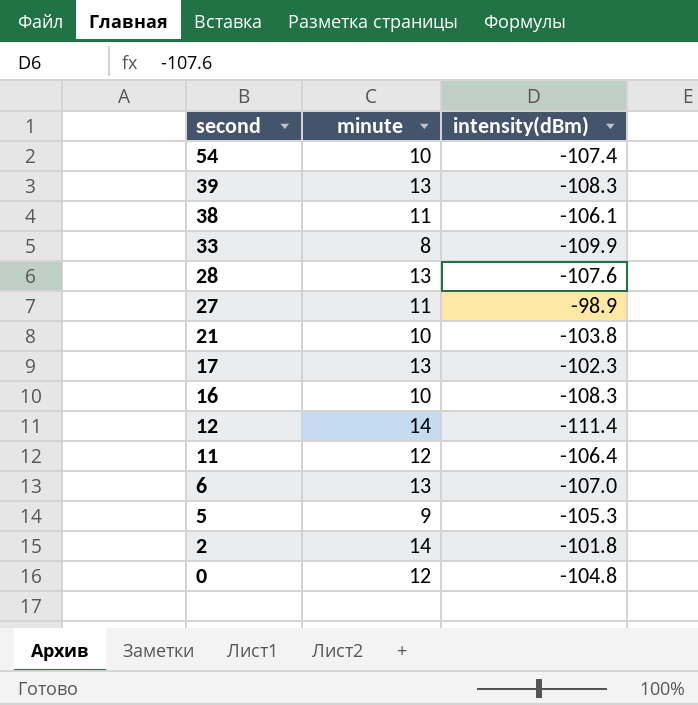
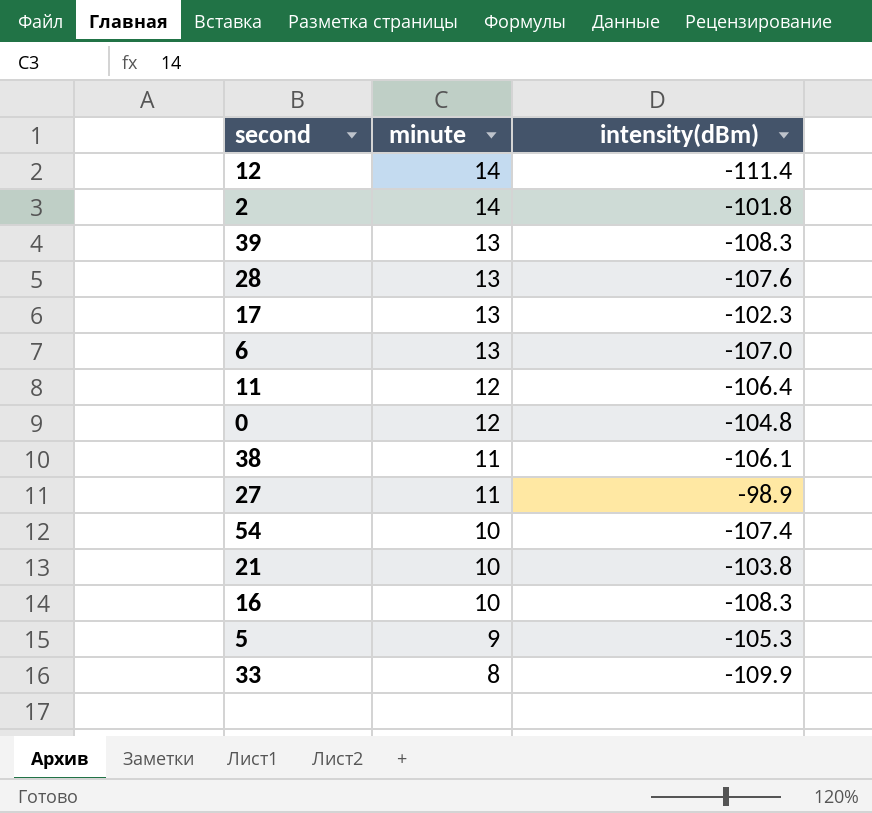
row order: second descending -> minute descending

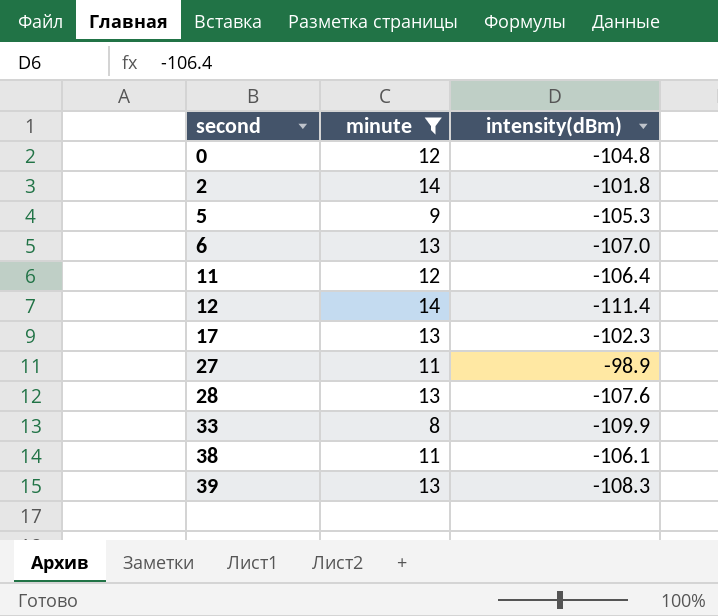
filter: none -> minute != 10
row order: minute descending -> second ascending

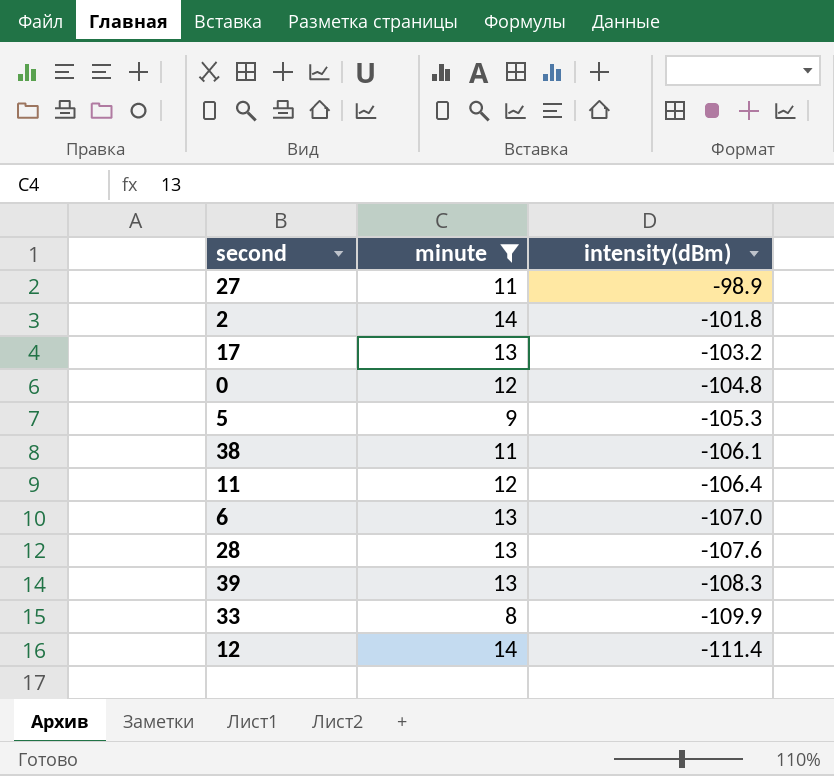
row order: second ascending -> intensity(dBm) descending
17 | intensity(dBm): -102.3 -> -103.2

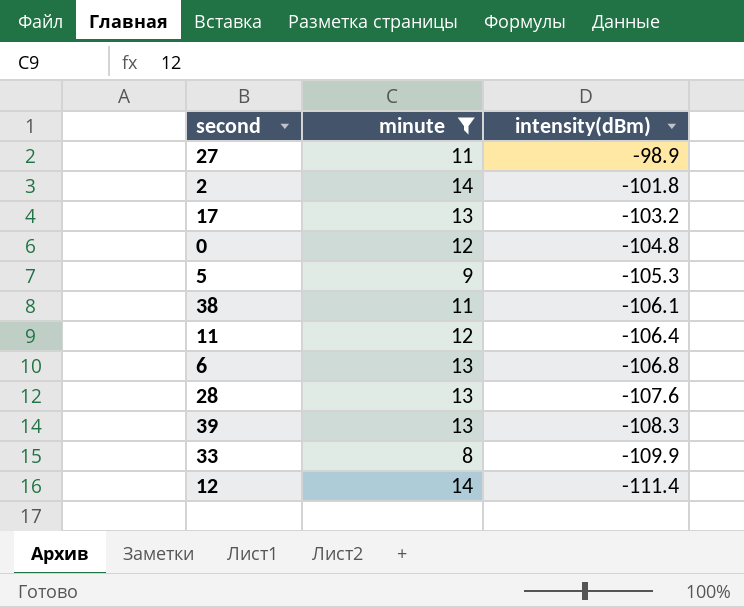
6 | intensity(dBm): -107.0 -> -106.8

